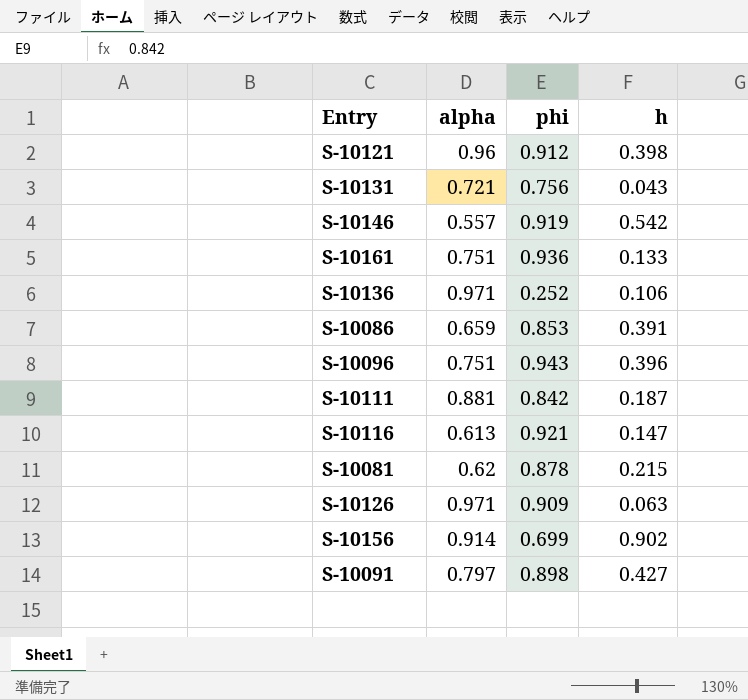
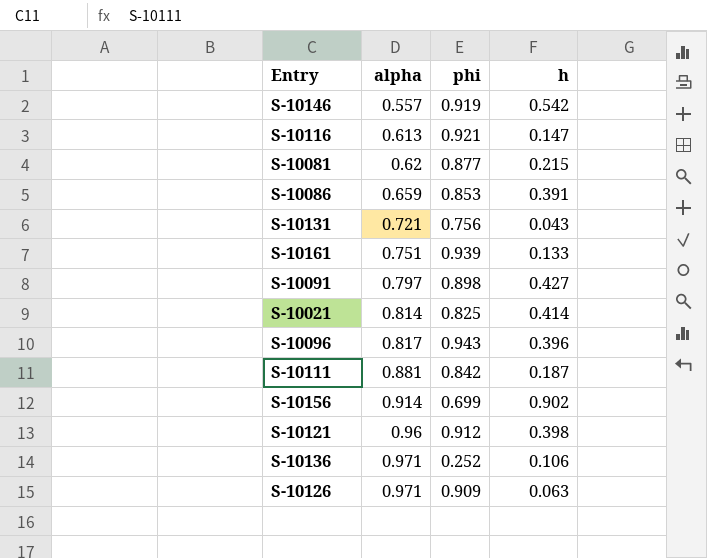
row order: none -> alpha ascending
S-10081 | phi: 0.878 -> 0.877
S-10161 | phi: 0.936 -> 0.939
row S-10021: none -> 0.814 | 0.825 | 0.414
S-10096 | alpha: 0.751 -> 0.817

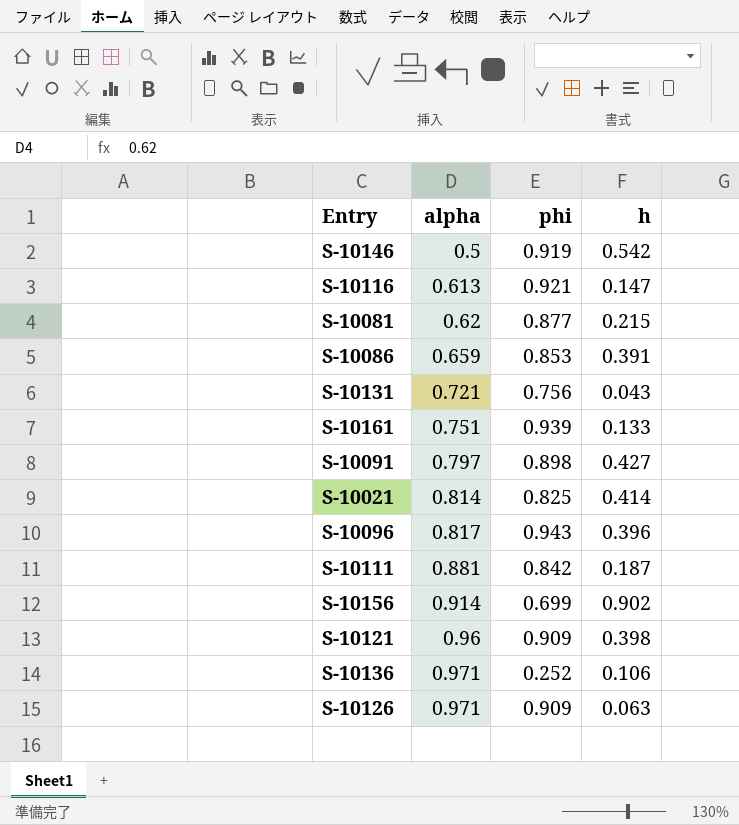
S-10146 | alpha: 0.557 -> 0.5
S-10121 | phi: 0.912 -> 0.909

